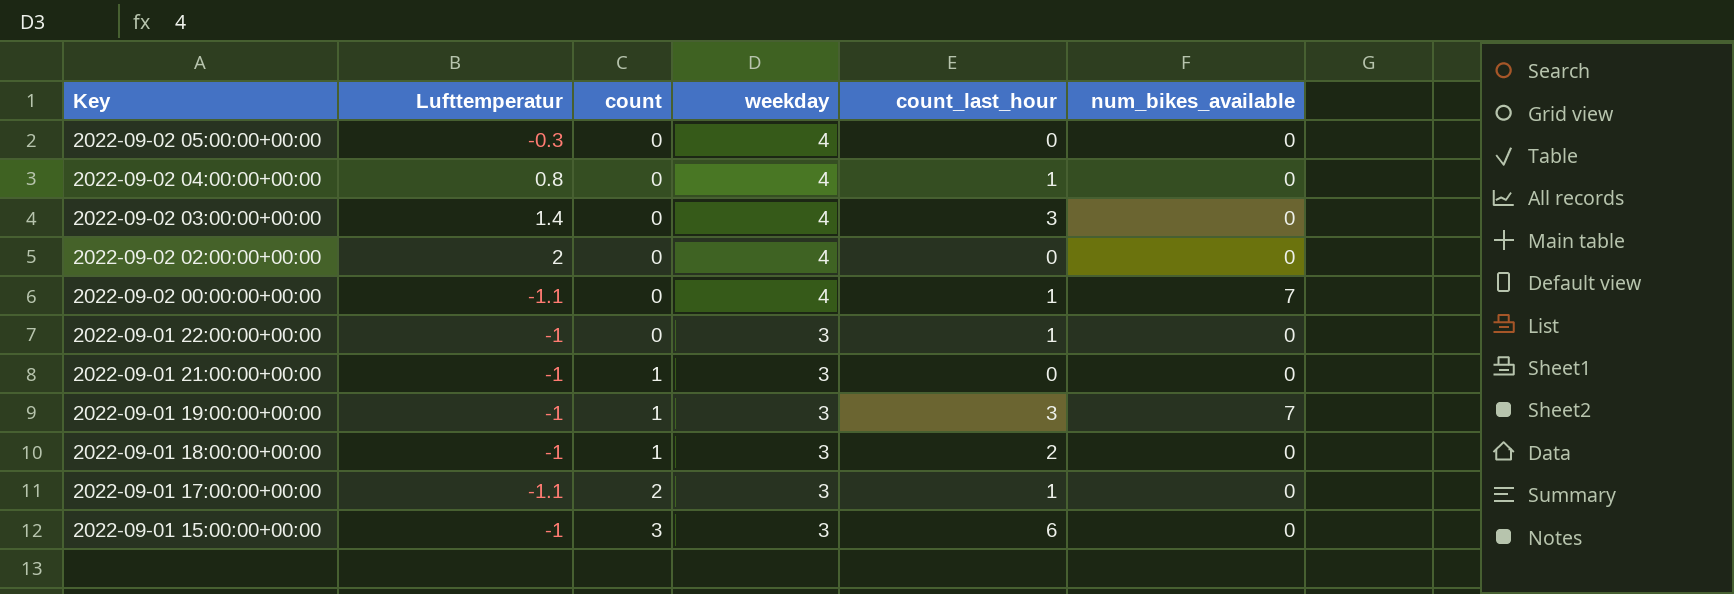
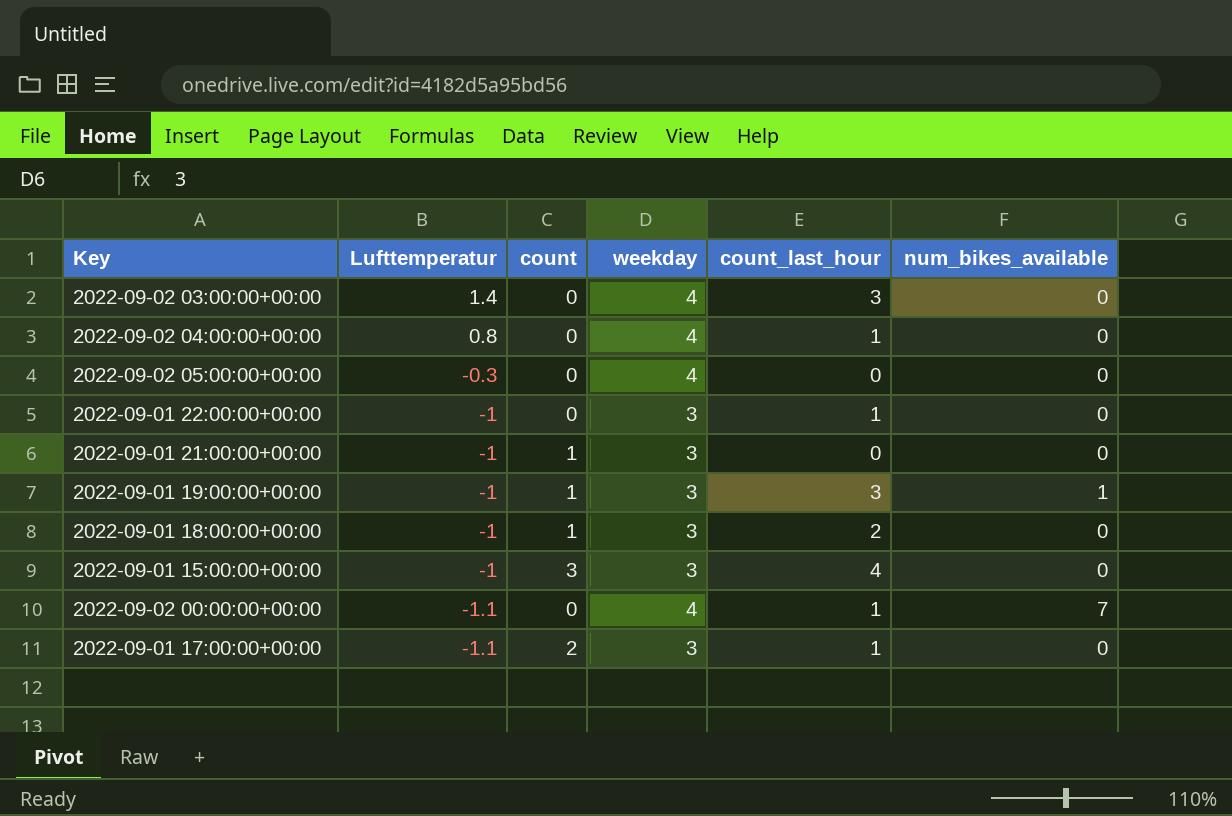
row order: Key descending -> Lufttemperatur descending
row 2022-09-02 02:00:00+00:00: 2 | 0 | 4 | 0 | 0 -> none
2022-09-01 19:00:00+00:00 | num_bikes_available: 7 -> 1
2022-09-01 15:00:00+00:00 | count_last_hour: 6 -> 4

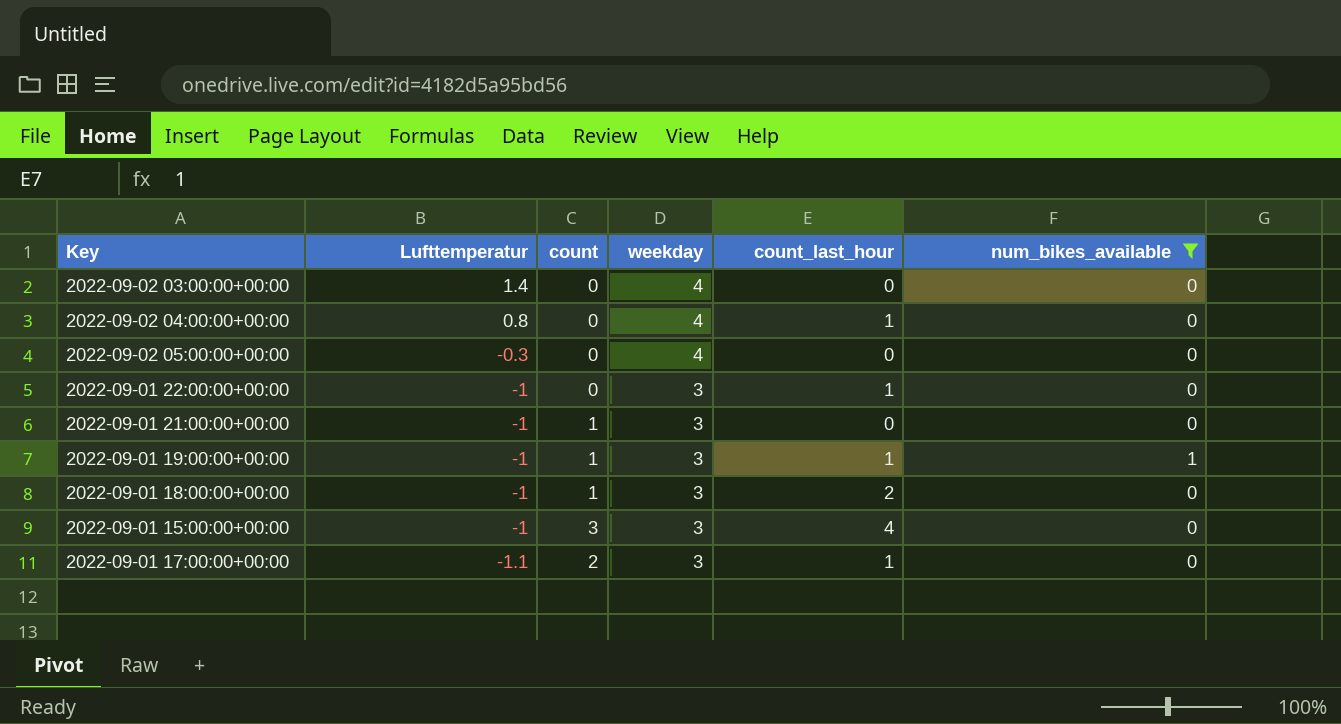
filter: none -> num_bikes_available != 7
2022-09-02 03:00:00+00:00 | count_last_hour: 3 -> 0
2022-09-01 19:00:00+00:00 | count_last_hour: 3 -> 1

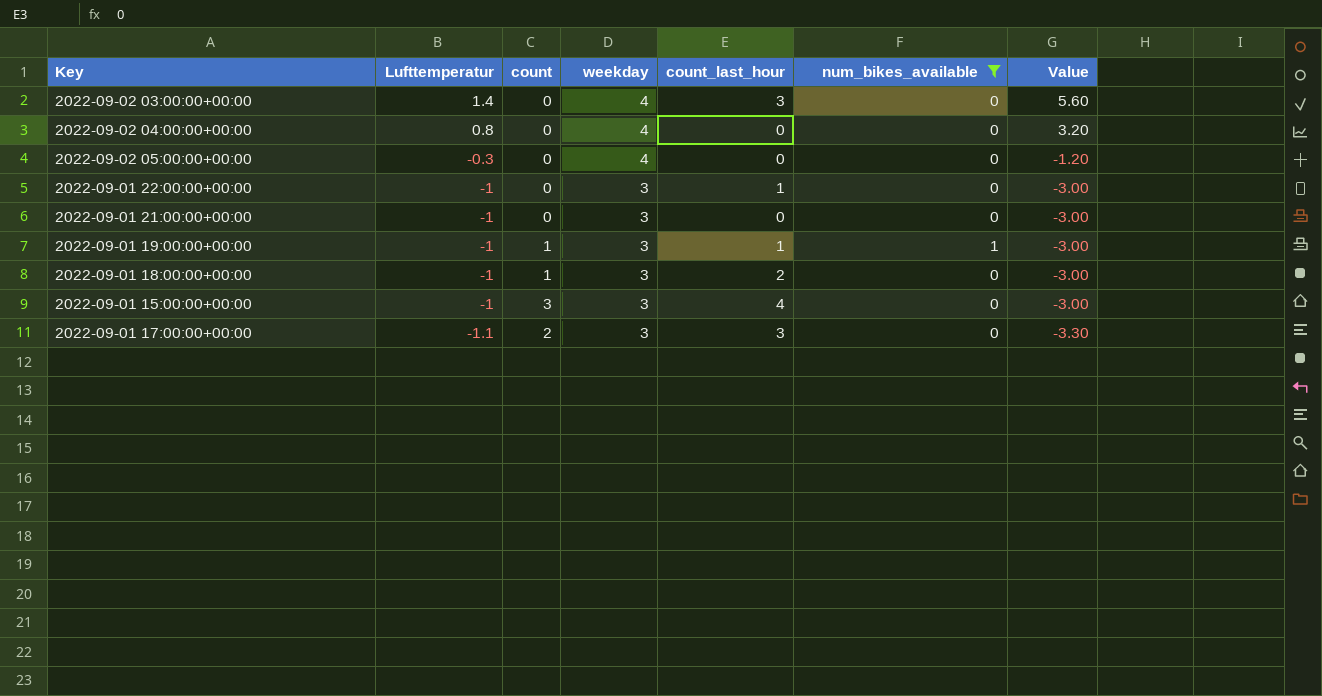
column Value | formula: none -> [Lufttemperatur] * [weekday]
2022-09-02 03:00:00+00:00 | count_last_hour: 0 -> 3
2022-09-02 04:00:00+00:00 | count_last_hour: 1 -> 0
2022-09-01 21:00:00+00:00 | count: 1 -> 0
2022-09-01 17:00:00+00:00 | count_last_hour: 1 -> 3

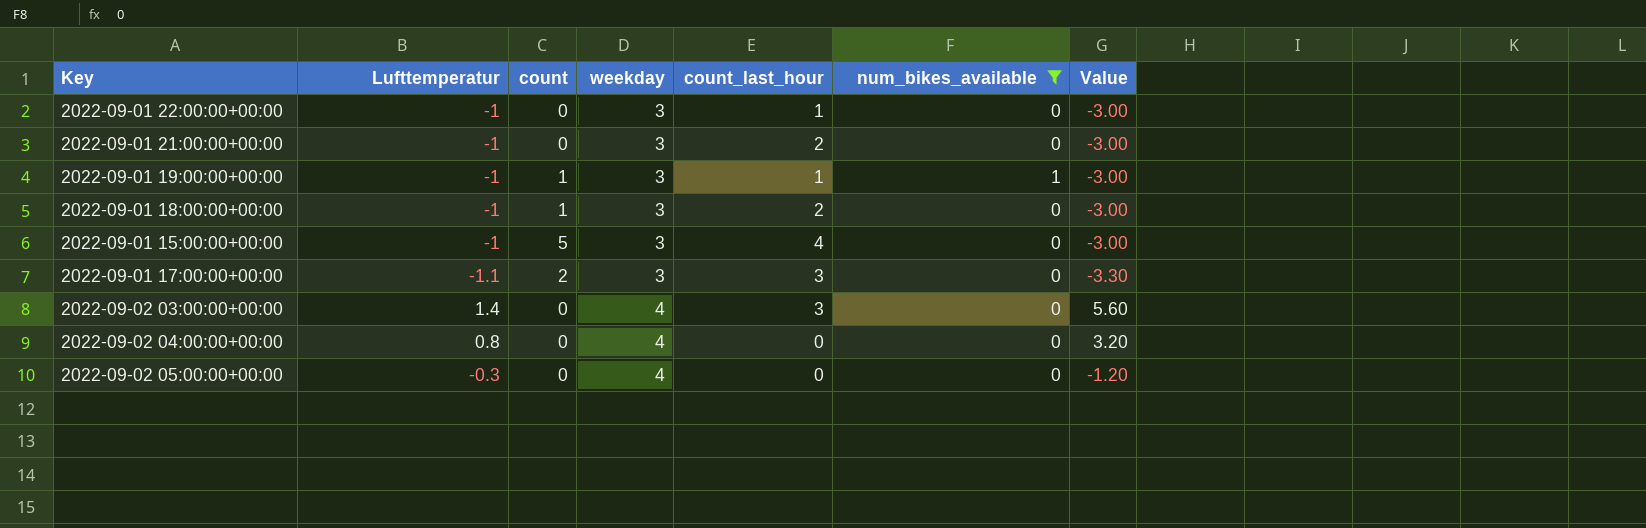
row order: Lufttemperatur descending -> weekday ascending
2022-09-01 21:00:00+00:00 | count_last_hour: 0 -> 2
2022-09-01 15:00:00+00:00 | count: 3 -> 5

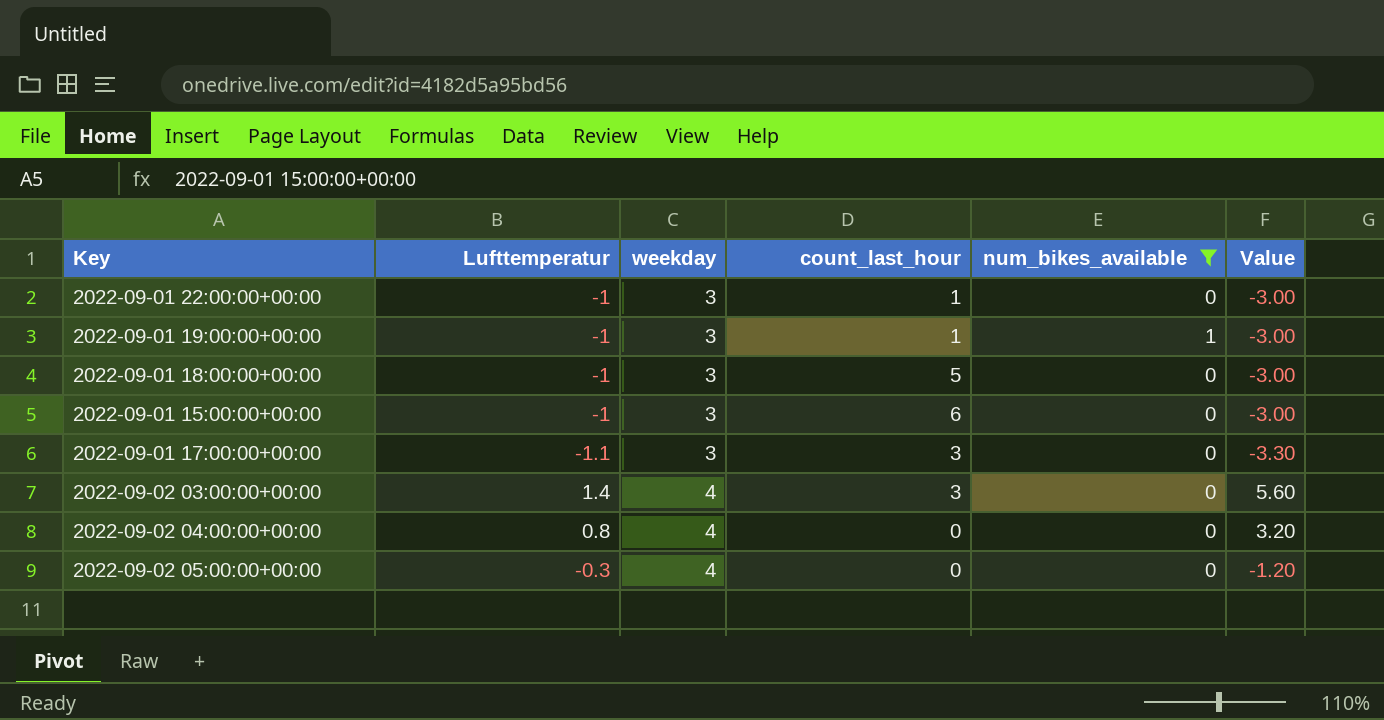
column count | position: 3 -> none
row 2022-09-01 21:00:00+00:00: -1 | 0 | 3 | 2 | 0 | -3.00 -> none
2022-09-01 18:00:00+00:00 | count_last_hour: 2 -> 5
2022-09-01 15:00:00+00:00 | count_last_hour: 4 -> 6

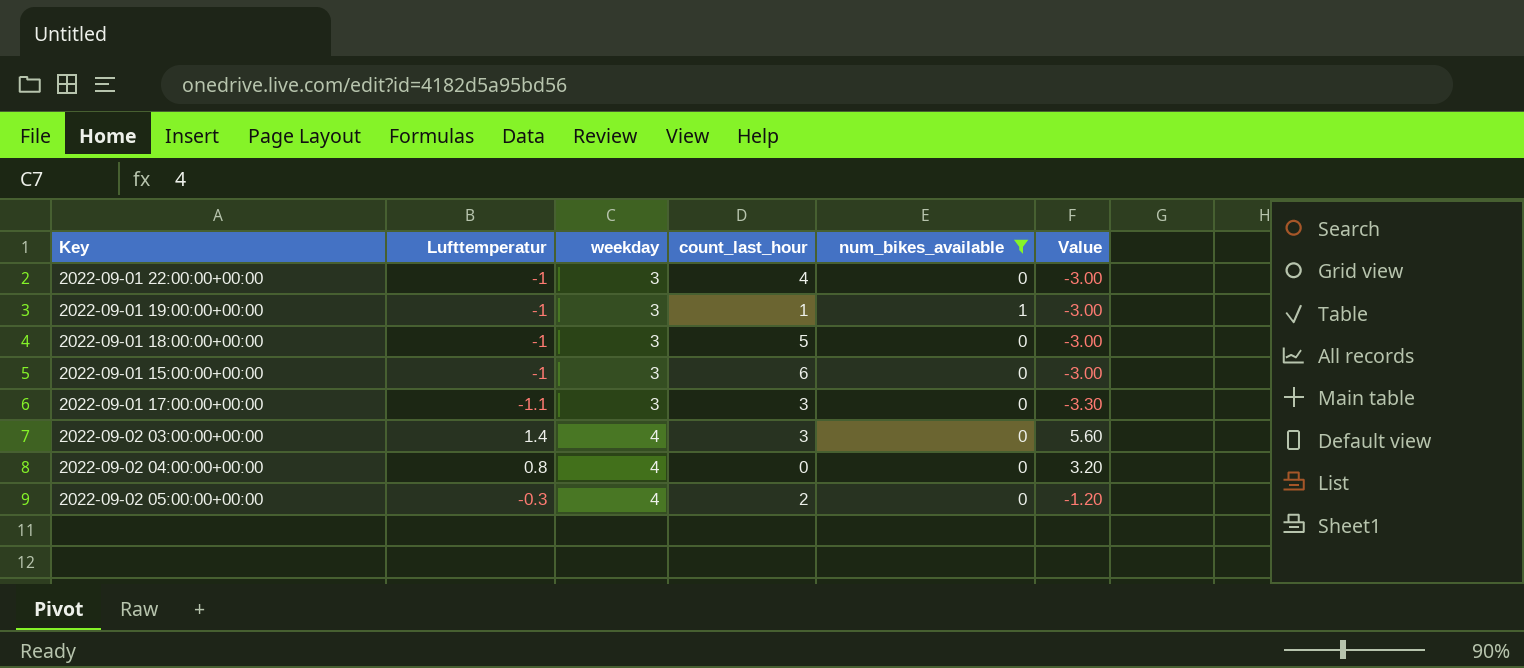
2022-09-01 22:00:00+00:00 | count_last_hour: 1 -> 4
2022-09-02 05:00:00+00:00 | count_last_hour: 0 -> 2

